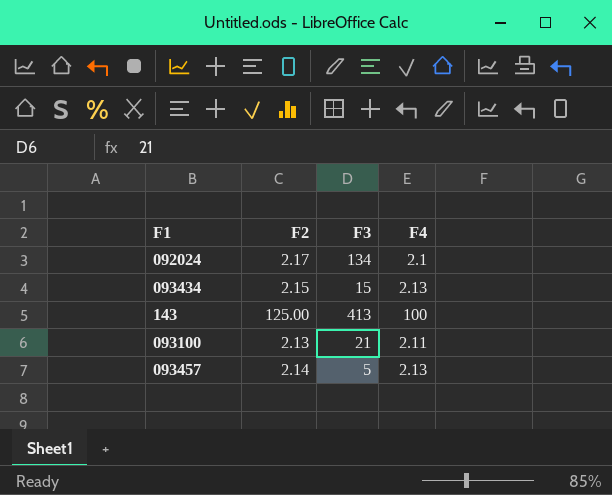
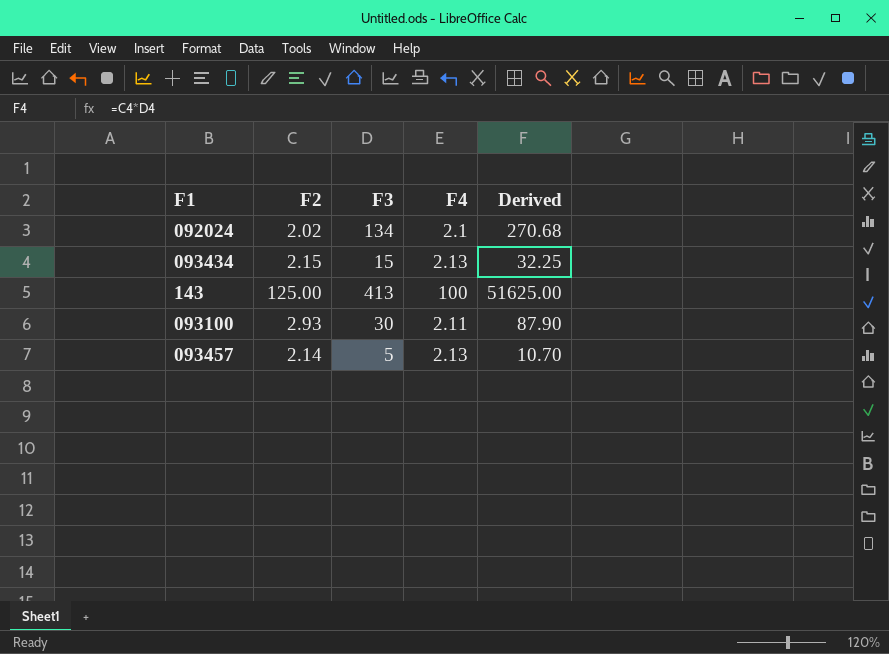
column Derived | formula: none -> [F2] * [F3]
092024 | F2: 2.17 -> 2.02
093100 | F2: 2.13 -> 2.93
093100 | F3: 21 -> 30

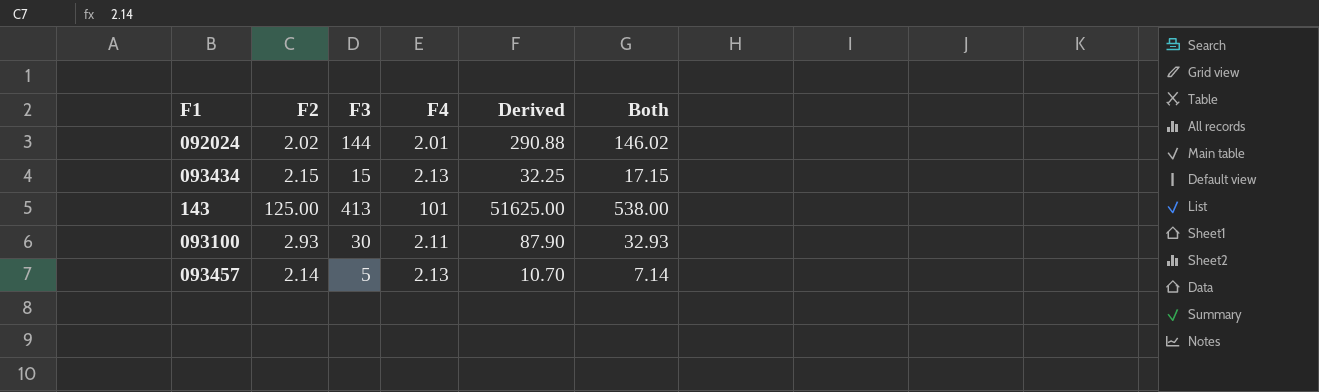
column Both | formula: none -> [F2] + [F3]
092024 | F3: 134 -> 144
092024 | F4: 2.1 -> 2.01
092024 | Derived: 270.68 -> 290.88
143 | F4: 100 -> 101

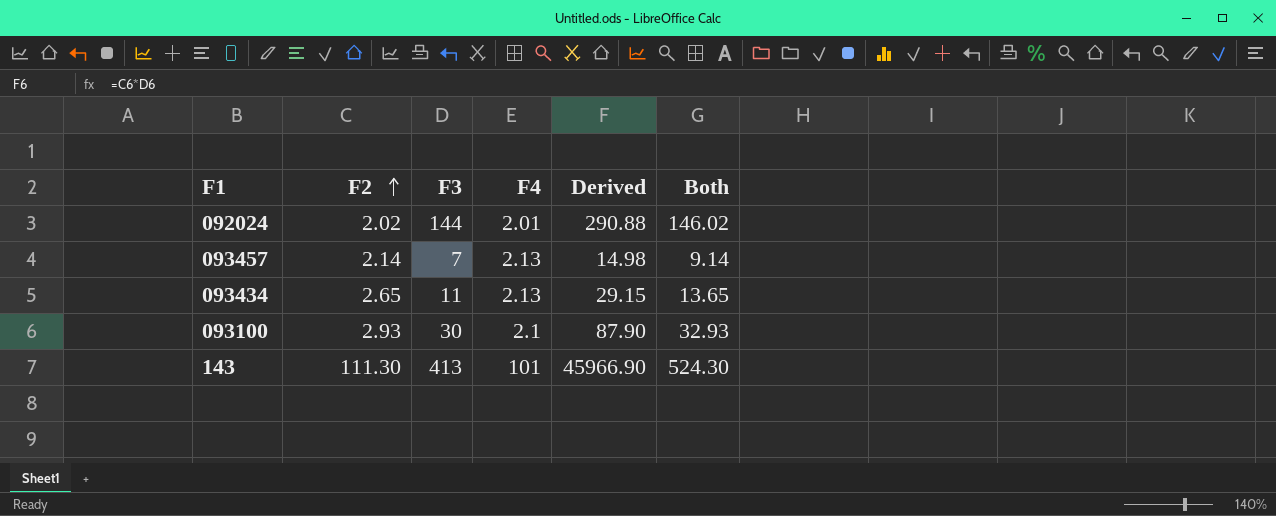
row order: none -> F2 ascending
093457 | F3: 5 -> 7
093457 | Derived: 10.70 -> 14.98
093457 | Both: 7.14 -> 9.14
093434 | F2: 2.15 -> 2.65
093434 | F3: 15 -> 11
093434 | Derived: 32.25 -> 29.15
093434 | Both: 17.15 -> 13.65
093100 | F4: 2.11 -> 2.1
143 | F2: 125.00 -> 111.30
143 | Derived: 51625.00 -> 45966.90
143 | Both: 538.00 -> 524.30

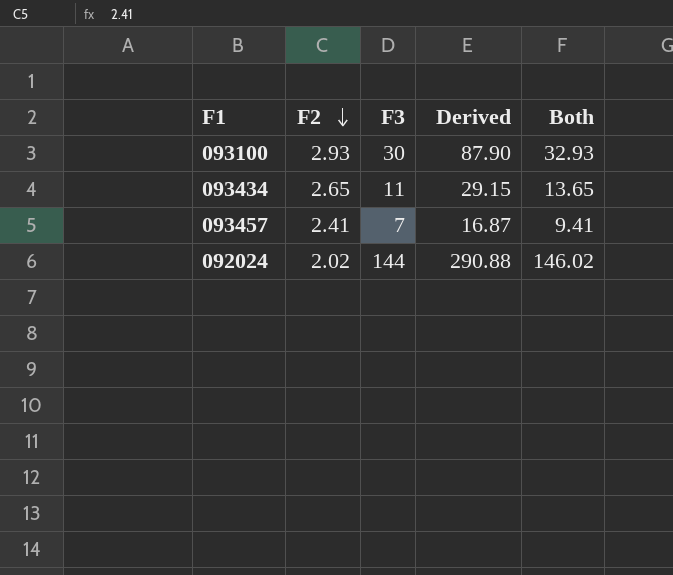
row order: F2 ascending -> F2 descending
column F4 | position: 4 -> none
row 143: 111.30 | 413 | 101 | 45966.90 | 524.30 -> none
093457 | F2: 2.14 -> 2.41
093457 | Derived: 14.98 -> 16.87
093457 | Both: 9.14 -> 9.41

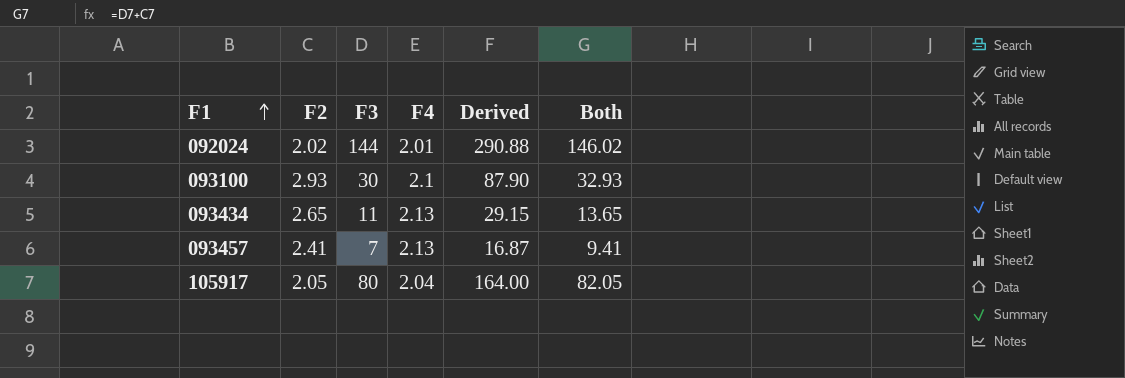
row order: F2 descending -> F1 ascending
column F4 | position: none -> 4
row 105917: none -> 2.05 | 80 | 2.04 | 164.00 | 82.05

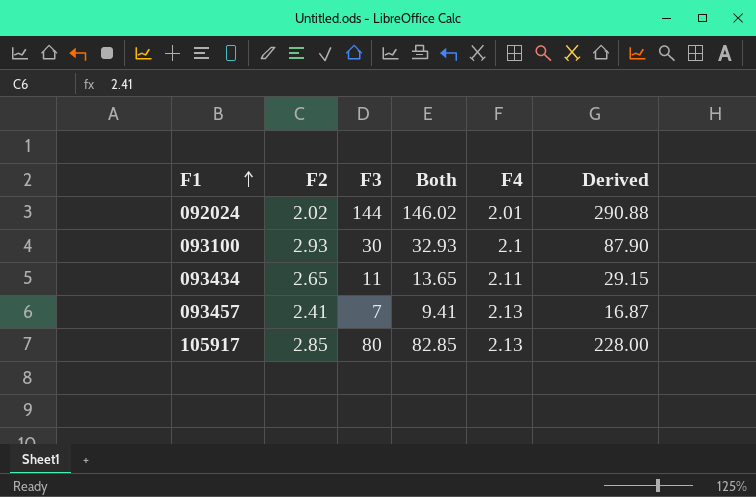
column Both | position: 6 -> 4
093434 | F4: 2.13 -> 2.11
105917 | F2: 2.05 -> 2.85
105917 | Both: 82.05 -> 82.85
105917 | F4: 2.04 -> 2.13
105917 | Derived: 164.00 -> 228.00

